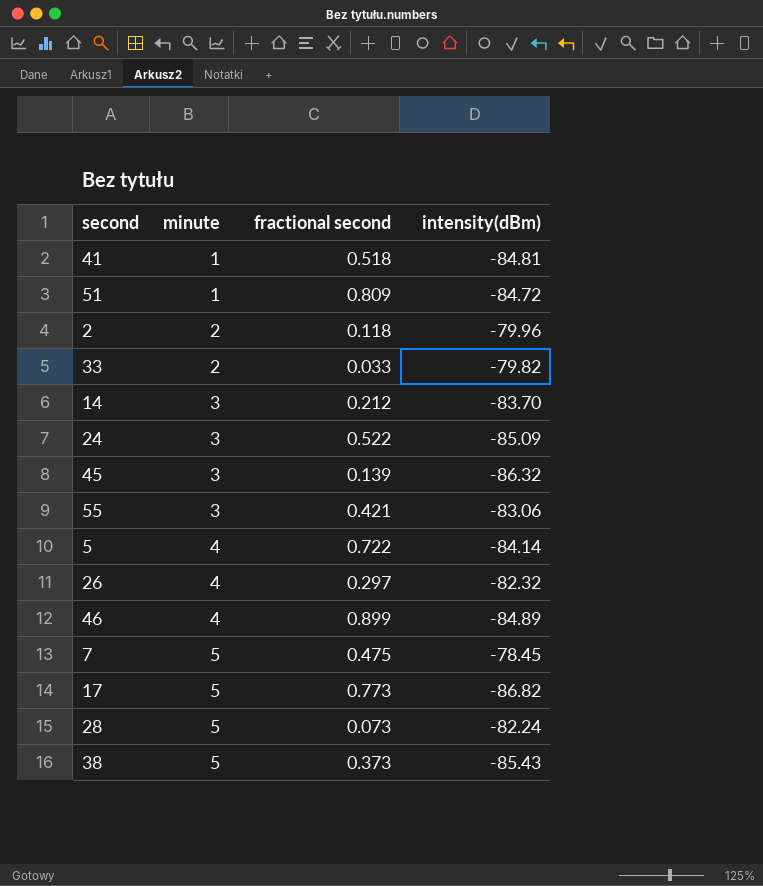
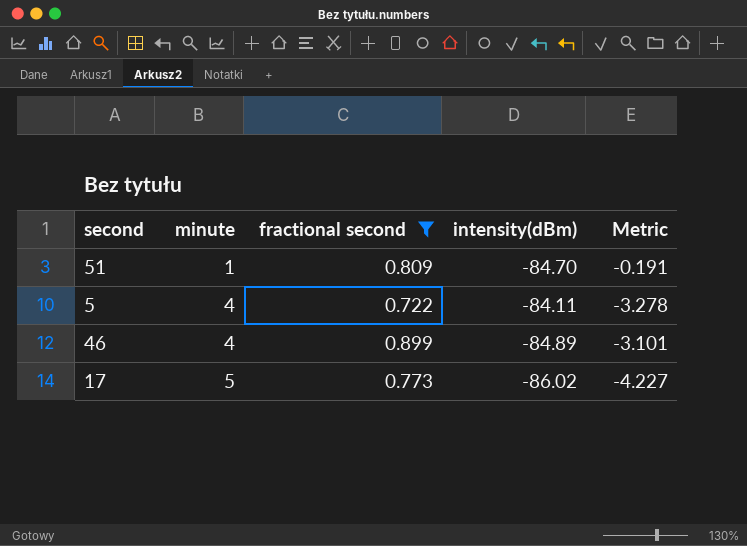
filter: none -> fractional second >= 0.722
column Metric | formula: none -> [fractional second] - [minute]
51 | intensity(dBm): -84.72 -> -84.70
5 | intensity(dBm): -84.14 -> -84.11
17 | intensity(dBm): -86.82 -> -86.02

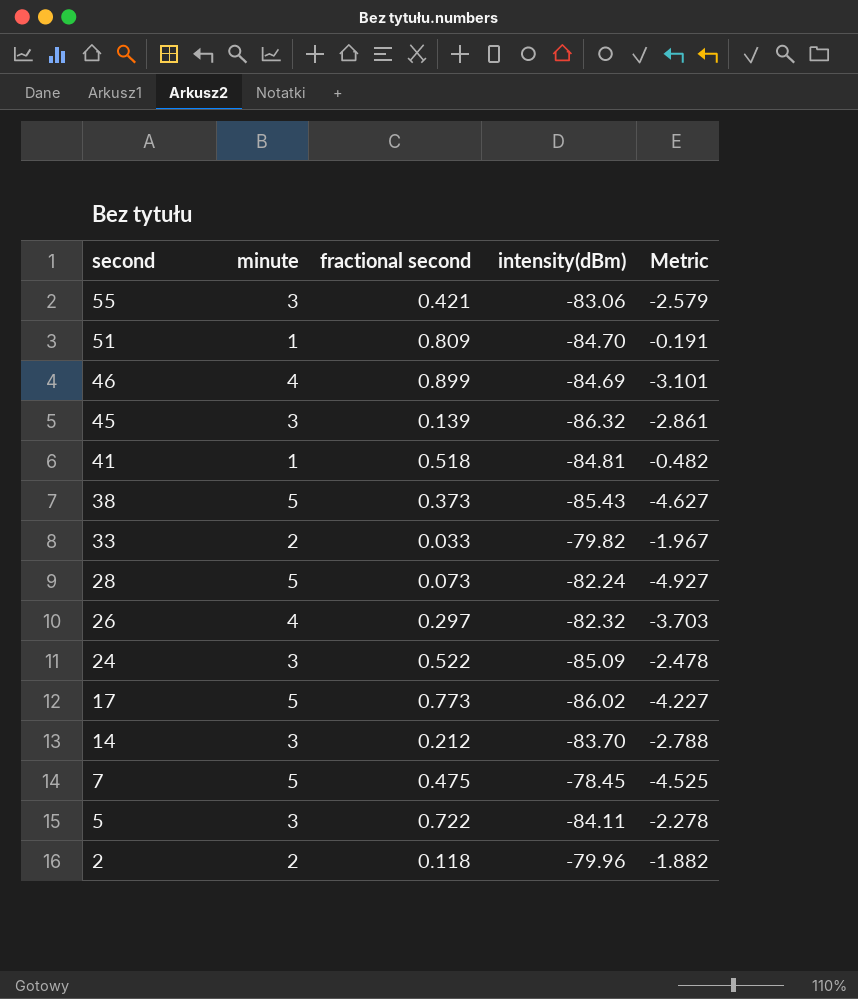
filter: fractional second >= 0.722 -> none
row order: minute ascending -> second descending
46 | intensity(dBm): -84.89 -> -84.69
5 | minute: 4 -> 3
5 | Metric: -3.278 -> -2.278

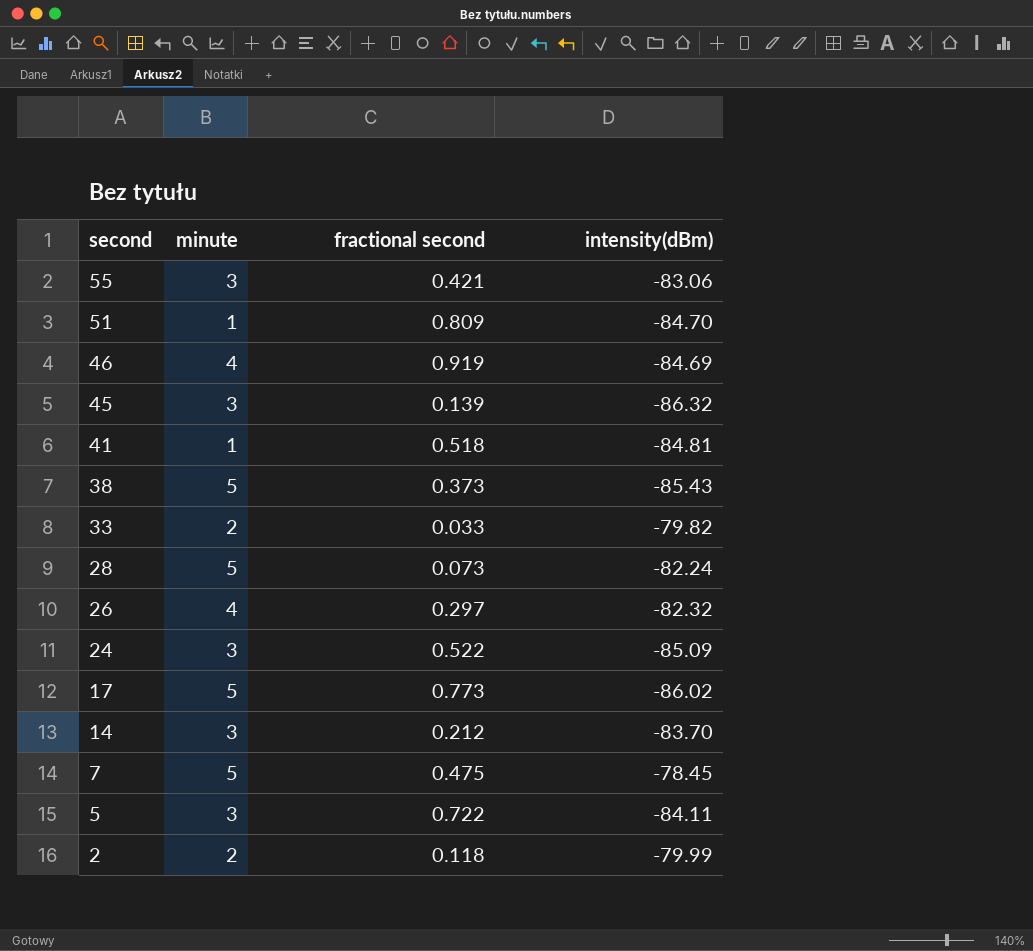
column Metric | formula: [fractional second] - [minute] -> none
46 | fractional second: 0.899 -> 0.919
2 | intensity(dBm): -79.96 -> -79.99

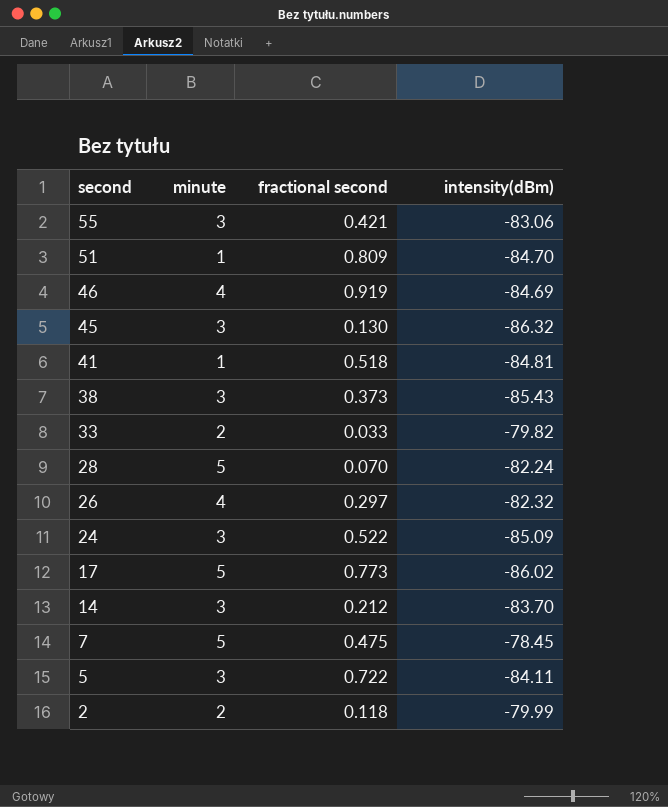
45 | fractional second: 0.139 -> 0.130
38 | minute: 5 -> 3
28 | fractional second: 0.073 -> 0.070

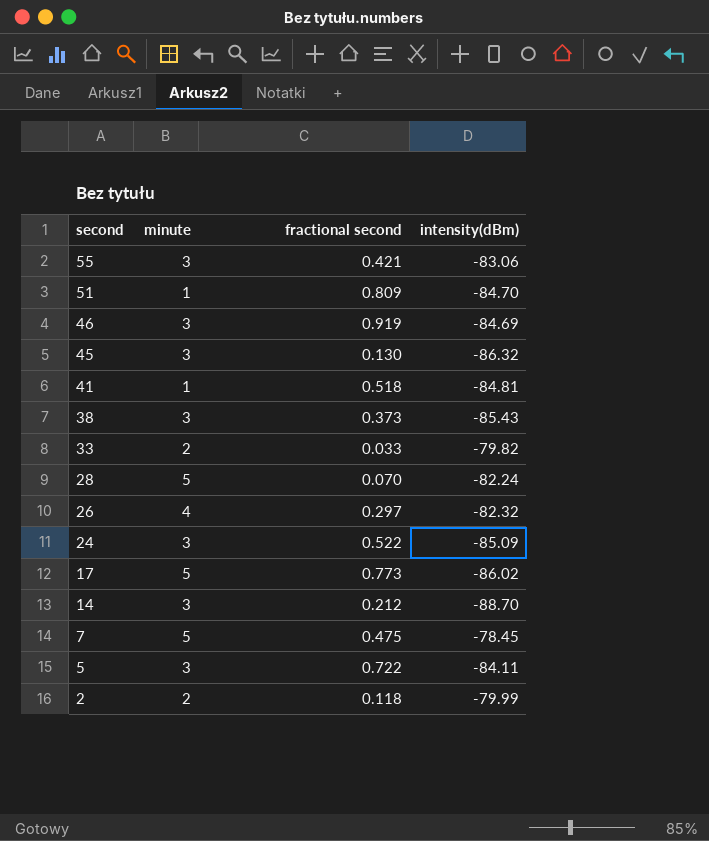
46 | minute: 4 -> 3
14 | intensity(dBm): -83.70 -> -88.70

